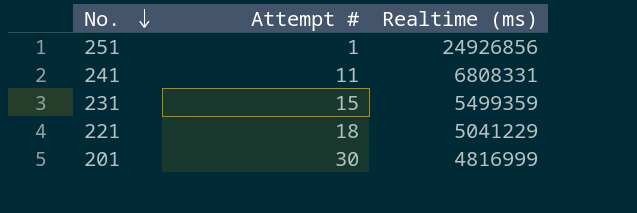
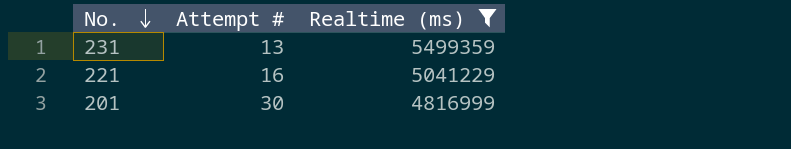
filter: none -> Realtime (ms) <= 5499359
231 | Attempt #: 15 -> 13
221 | Attempt #: 18 -> 16

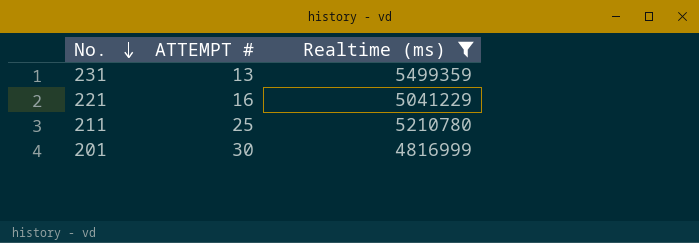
column name: Attempt # -> ATTEMPT #
row 211: none -> 25 | 5210780

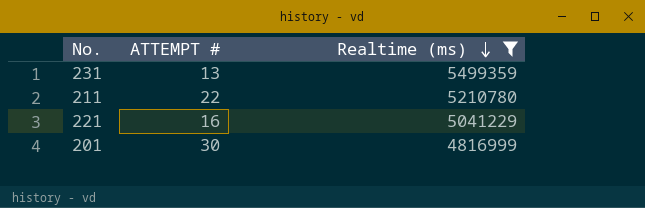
row order: No. descending -> Realtime (ms) descending
211 | ATTEMPT #: 25 -> 22

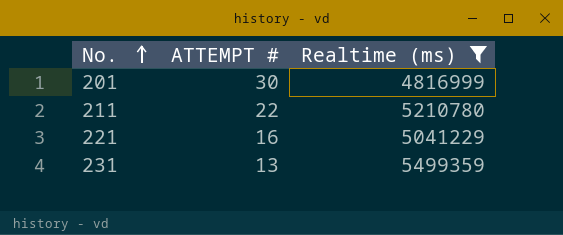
row order: Realtime (ms) descending -> No. ascending

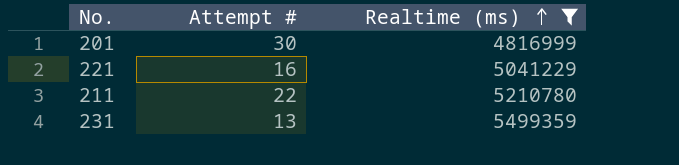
row order: No. ascending -> Realtime (ms) ascending
column name: ATTEMPT # -> Attempt #

